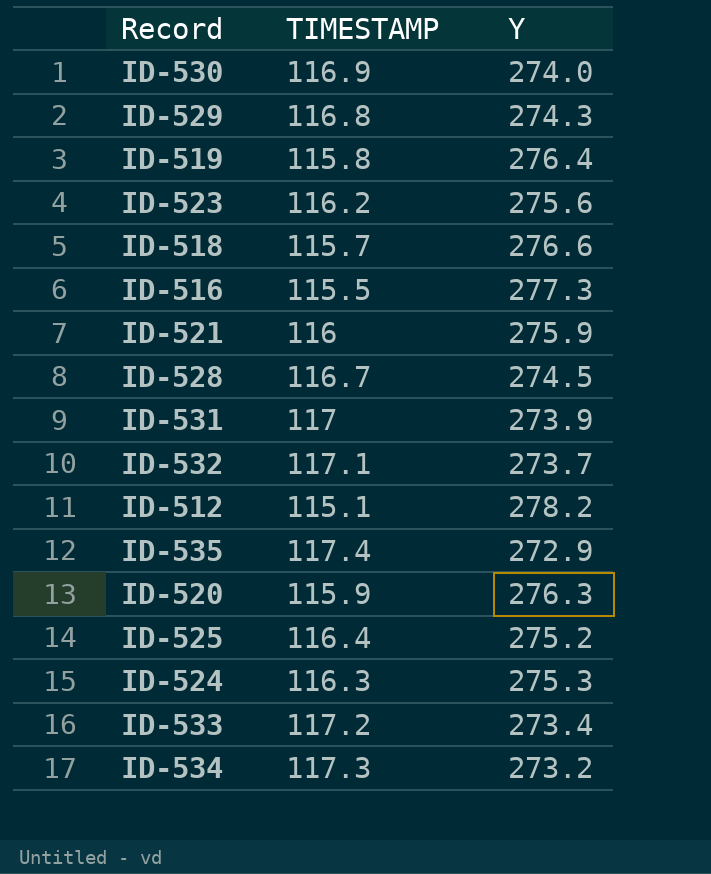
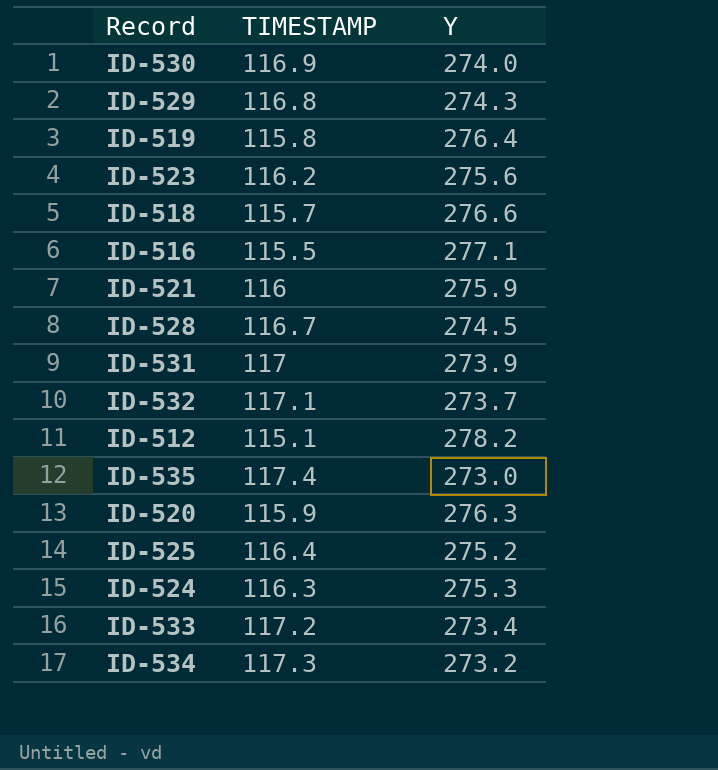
ID-516 | Y: 277.3 -> 277.1
ID-535 | Y: 272.9 -> 273.0

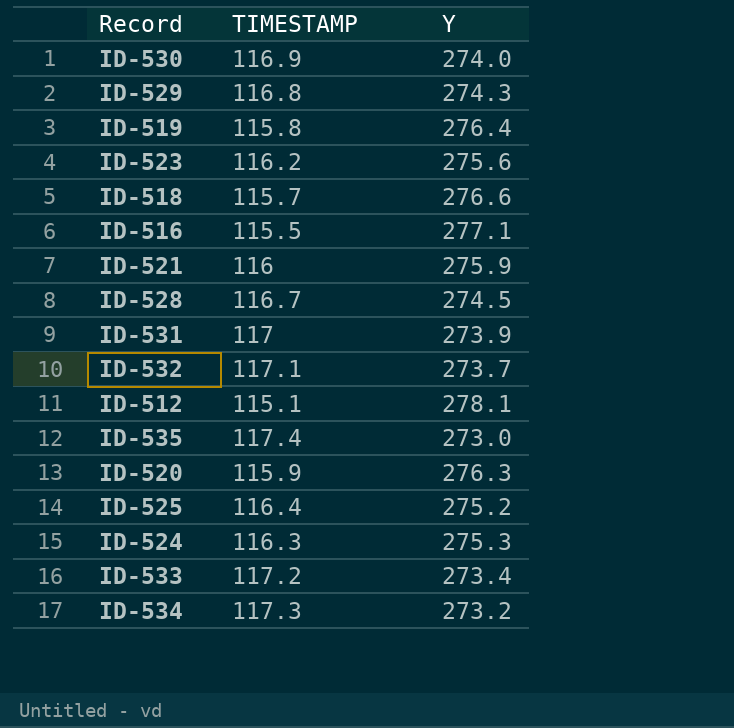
ID-512 | Y: 278.2 -> 278.1

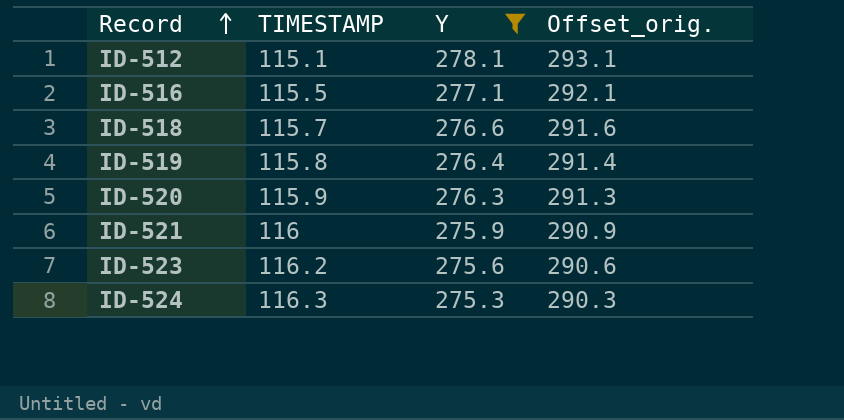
filter: none -> Y >= 275.3
row order: none -> Record ascending
column Offset_orig. | formula: none -> [Y] + 15

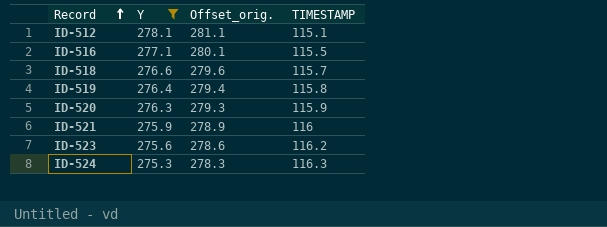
column Offset_orig. | formula: [Y] + 15 -> [Y] + 3
column TIMESTAMP | position: 2 -> 4

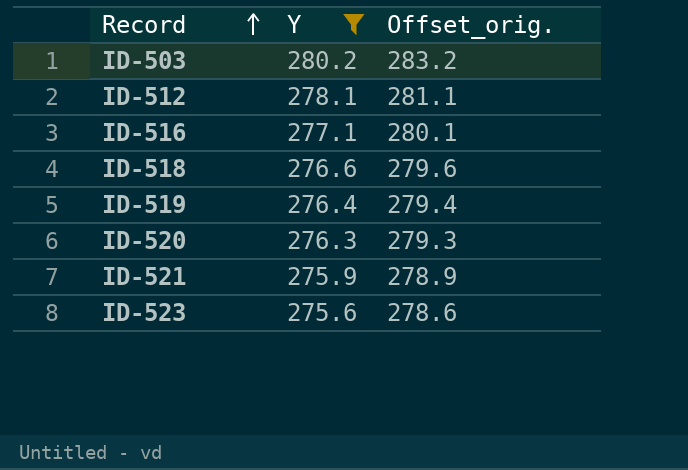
column TIMESTAMP | position: 4 -> none
row ID-524: 275.3 | 278.3 | 116.3 -> none
row ID-503: none -> 280.2 | 283.2

